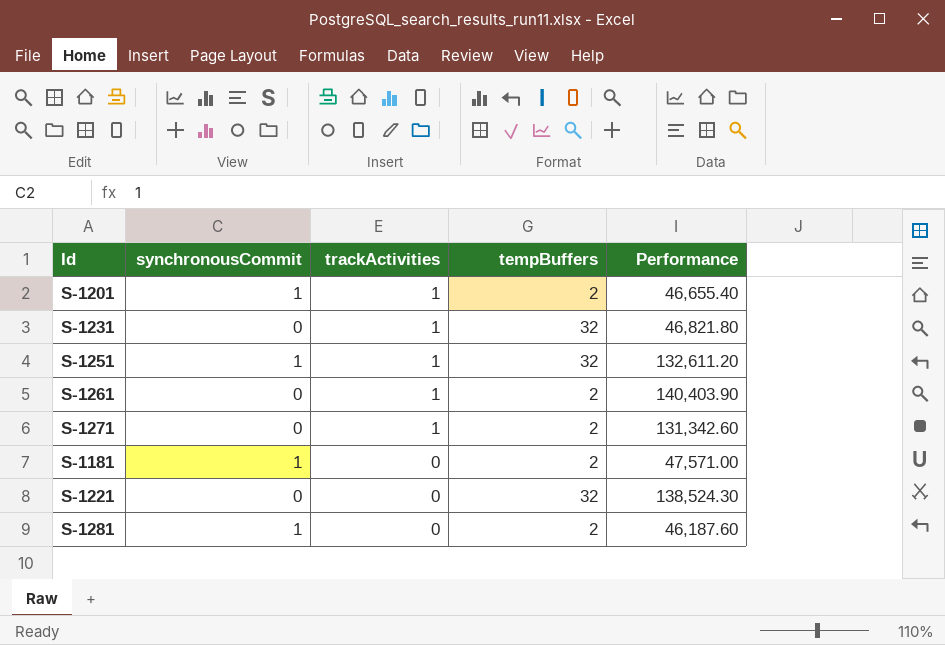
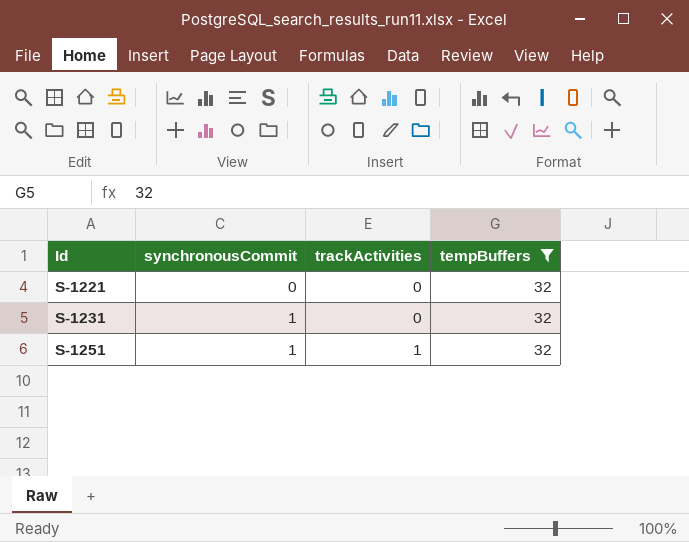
filter: none -> tempBuffers = 32
row order: trackActivities descending -> Id ascending
column Performance | position: 5 -> none
S-1231 | synchronousCommit: 0 -> 1
S-1231 | trackActivities: 1 -> 0

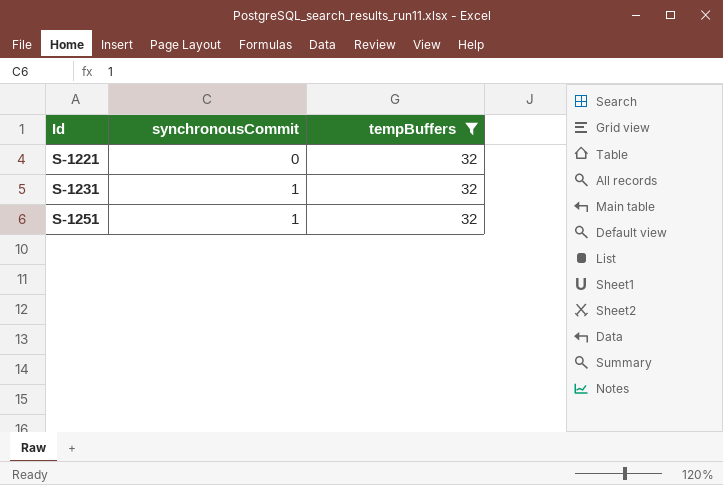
column trackActivities | position: 3 -> none

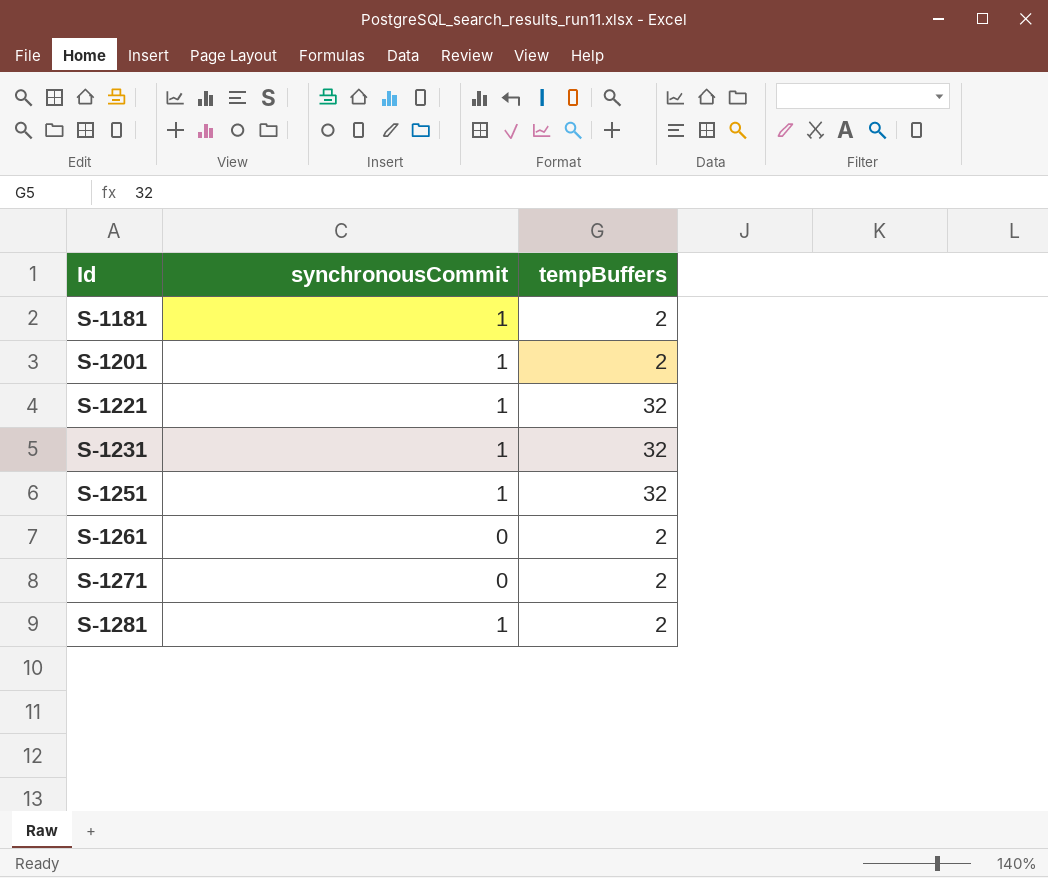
filter: tempBuffers = 32 -> none
S-1221 | synchronousCommit: 0 -> 1

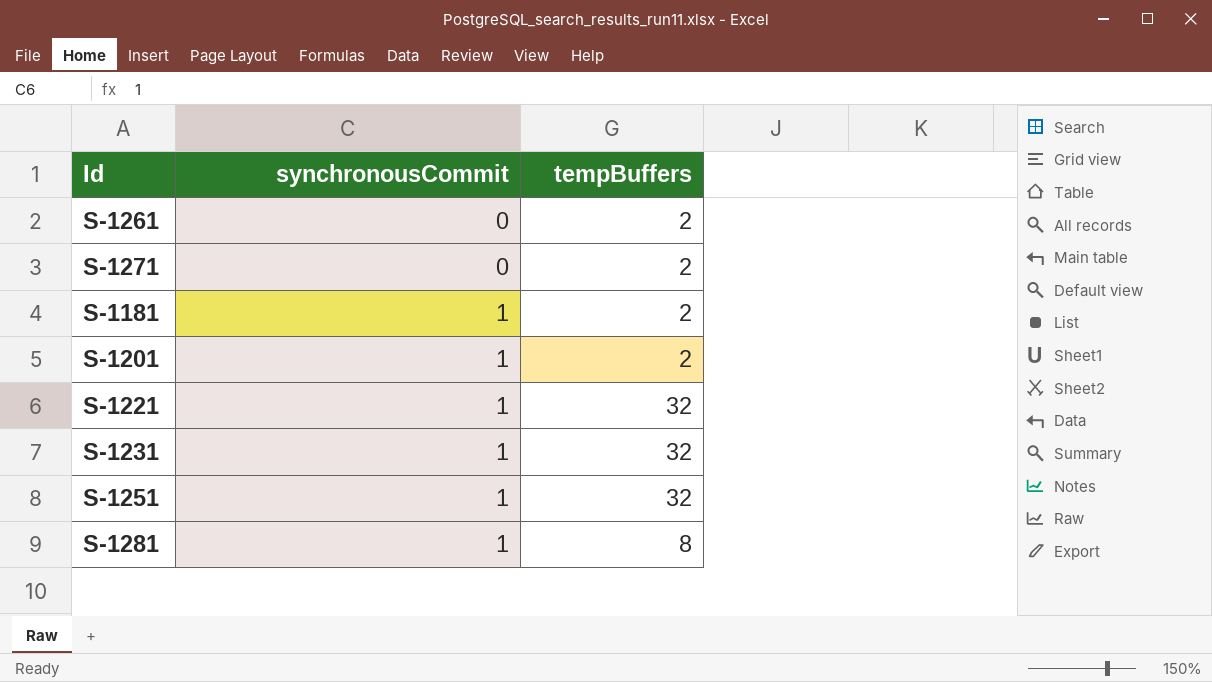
row order: Id ascending -> synchronousCommit ascending
S-1281 | tempBuffers: 2 -> 8

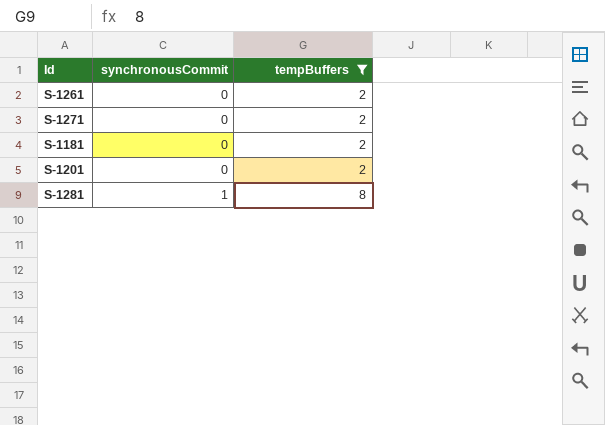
filter: none -> tempBuffers != 32
S-1181 | synchronousCommit: 1 -> 0
S-1201 | synchronousCommit: 1 -> 0

